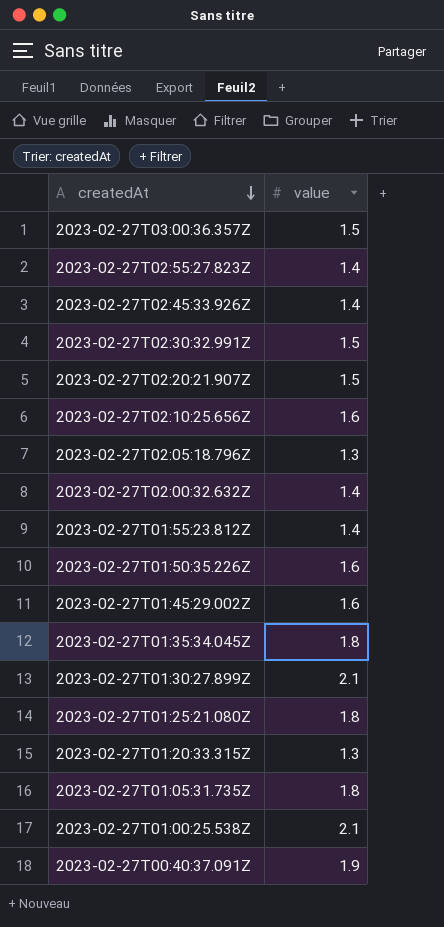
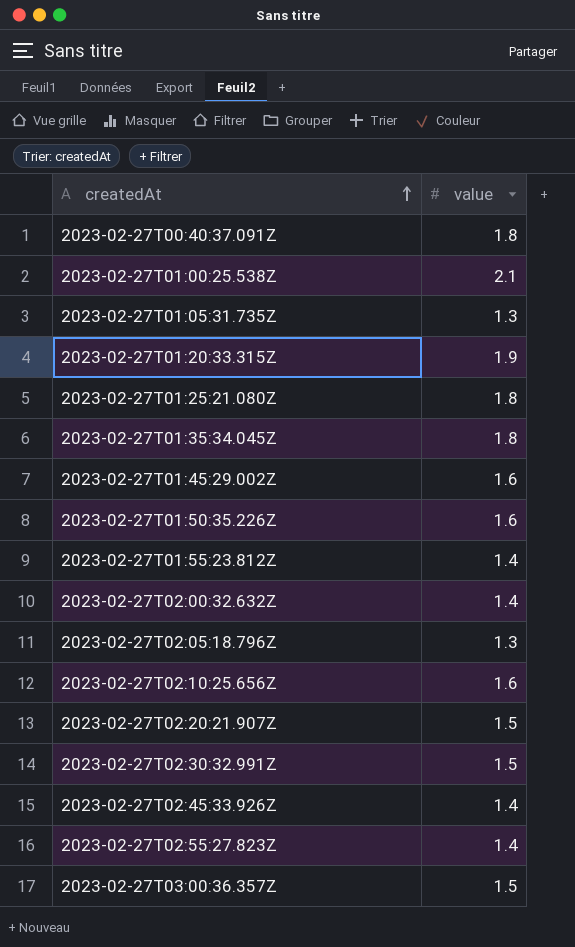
row order: createdAt descending -> createdAt ascending
row 2023-02-27T01:30:27.899Z: 2.1 -> none
2023-02-27T00:40:37.091Z | value: 1.9 -> 1.8
2023-02-27T01:05:31.735Z | value: 1.8 -> 1.3
2023-02-27T01:20:33.315Z | value: 1.3 -> 1.9

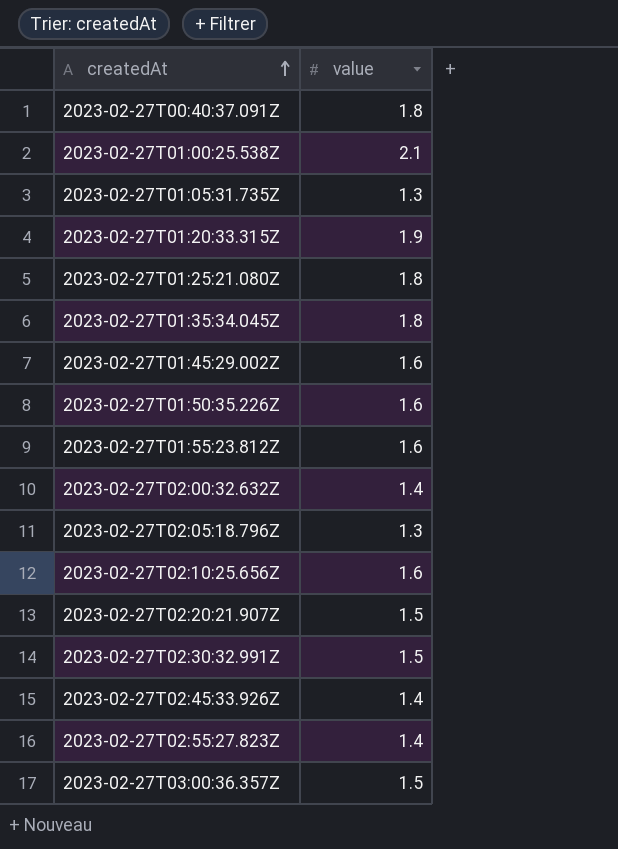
2023-02-27T01:55:23.812Z | value: 1.4 -> 1.6

